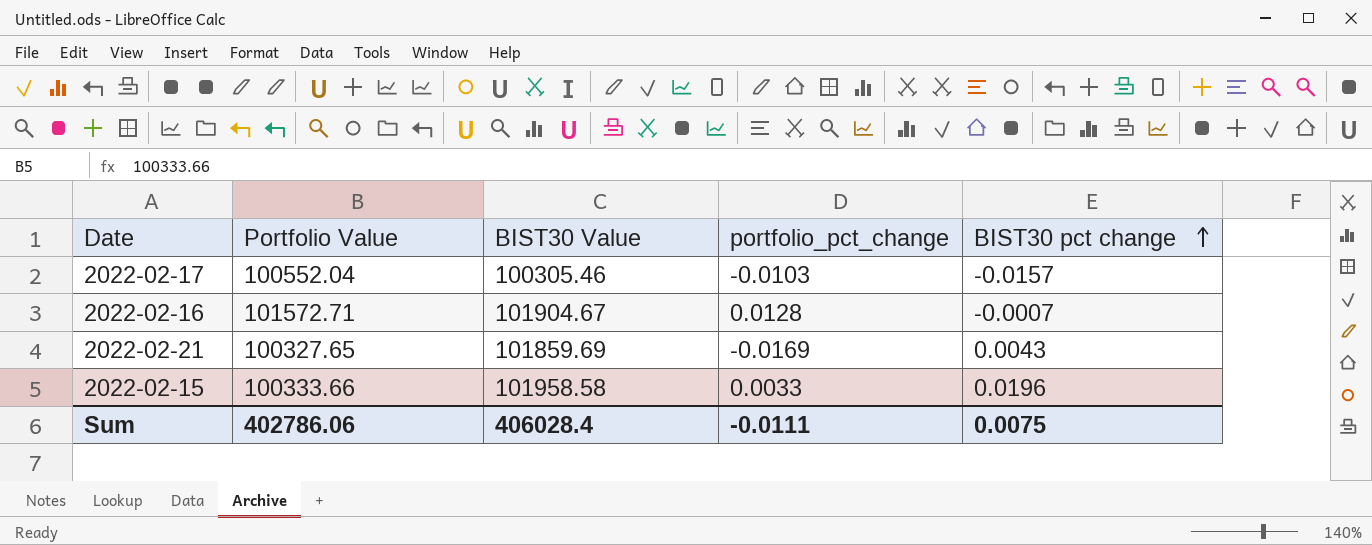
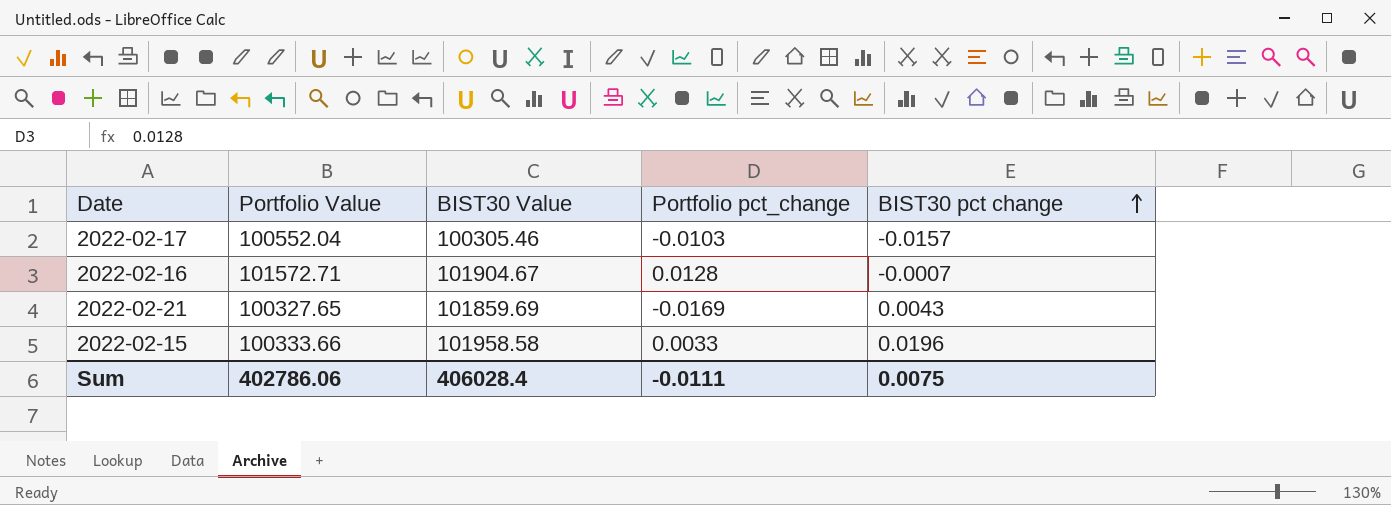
column name: portfolio_pct_change -> Portfolio pct_change

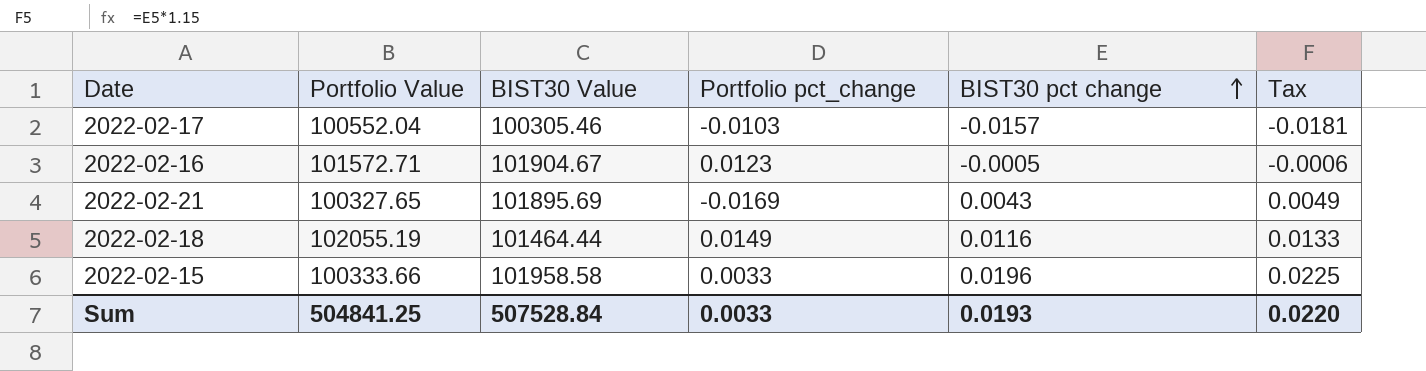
column Tax | formula: none -> [BIST30 pct change] * 1.15
2022-02-16 | Portfolio pct_change: 0.0128 -> 0.0123
2022-02-16 | BIST30 pct change: -0.0007 -> -0.0005
2022-02-21 | BIST30 Value: 101859.69 -> 101895.69
row 2022-02-18: none -> 102055.19 | 101464.44 | 0.0149 | 0.0116 | 0.0133
Sum | Portfolio Value: 402786.06 -> 504841.25
Sum | BIST30 Value: 406028.4 -> 507528.84
Sum | Portfolio pct_change: -0.0111 -> 0.0033
Sum | BIST30 pct change: 0.0075 -> 0.0193

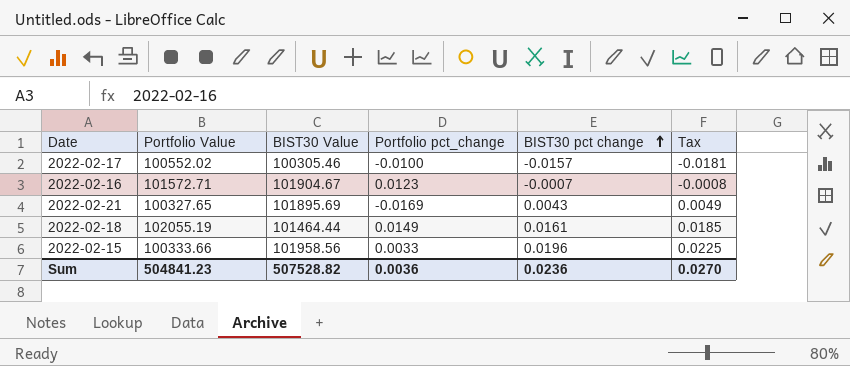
2022-02-17 | Portfolio Value: 100552.04 -> 100552.02
2022-02-17 | Portfolio pct_change: -0.0103 -> -0.0100
2022-02-16 | BIST30 pct change: -0.0005 -> -0.0007
2022-02-16 | Tax: -0.0006 -> -0.0008
2022-02-18 | BIST30 pct change: 0.0116 -> 0.0161
2022-02-18 | Tax: 0.0133 -> 0.0185
2022-02-15 | BIST30 Value: 101958.58 -> 101958.56
Sum | Portfolio Value: 504841.25 -> 504841.23
Sum | BIST30 Value: 507528.84 -> 507528.82
Sum | Portfolio pct_change: 0.0033 -> 0.0036
Sum | BIST30 pct change: 0.0193 -> 0.0236
Sum | Tax: 0.0220 -> 0.0270

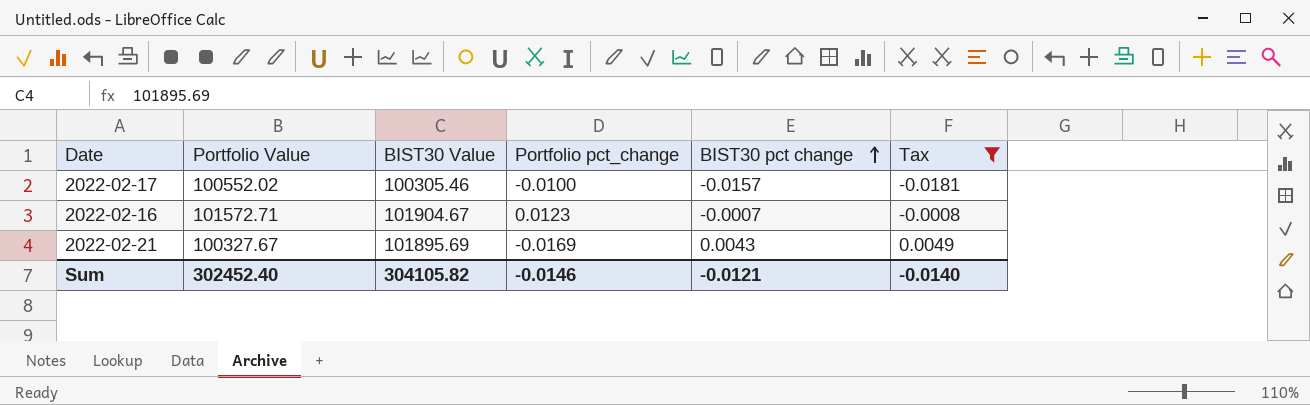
filter: none -> Tax <= 0.0049
2022-02-21 | Portfolio Value: 100327.65 -> 100327.67
Sum | Portfolio Value: 504841.23 -> 302452.40
Sum | BIST30 Value: 507528.82 -> 304105.82
Sum | Portfolio pct_change: 0.0036 -> -0.0146
Sum | BIST30 pct change: 0.0236 -> -0.0121
Sum | Tax: 0.0270 -> -0.0140

